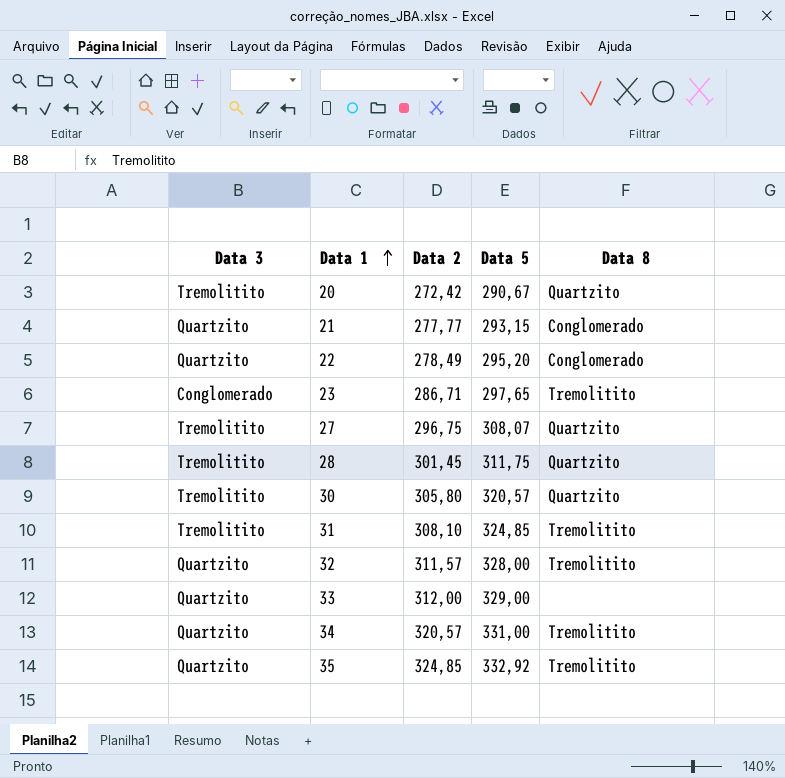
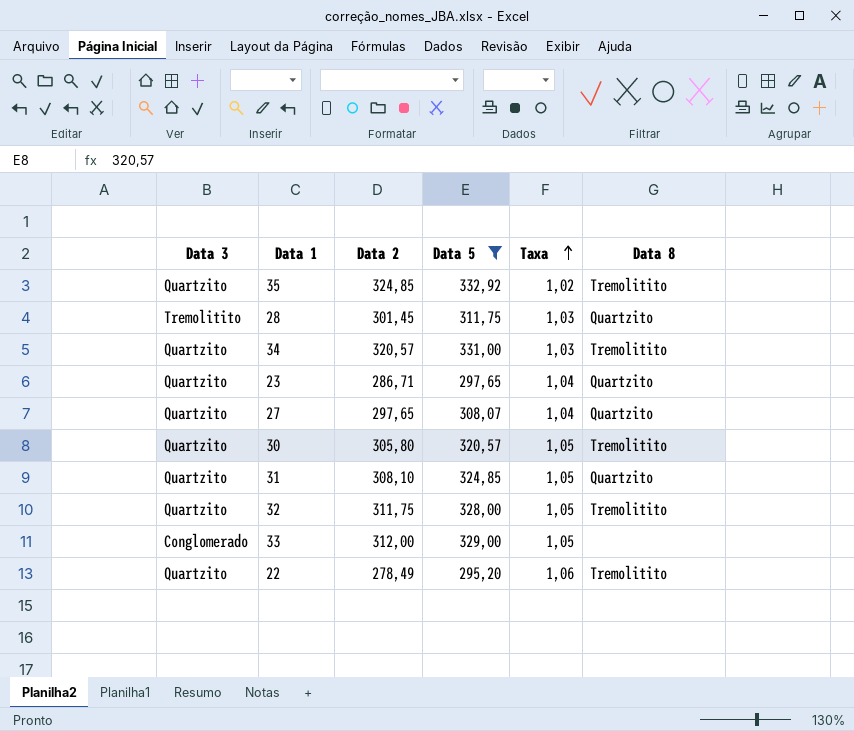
filter: none -> Data 5 >= 295,20
row order: Data 1 ascending -> Taxa ascending
column Taxa | formula: none -> [Data 5] / [Data 2]
23 | Data 3: Conglomerado -> Quartzito
23 | Data 8: Tremolitito -> Quartzito
27 | Data 3: Tremolitito -> Quartzito
27 | Data 2: 296,75 -> 297,65
30 | Data 3: Tremolitito -> Quartzito
30 | Data 8: Quartzito -> Tremolitito
31 | Data 3: Tremolitito -> Quartzito
31 | Data 8: Tremolitito -> Quartzito
32 | Data 2: 311,57 -> 311,75
33 | Data 3: Quartzito -> Conglomerado
22 | Data 8: Conglomerado -> Tremolitito

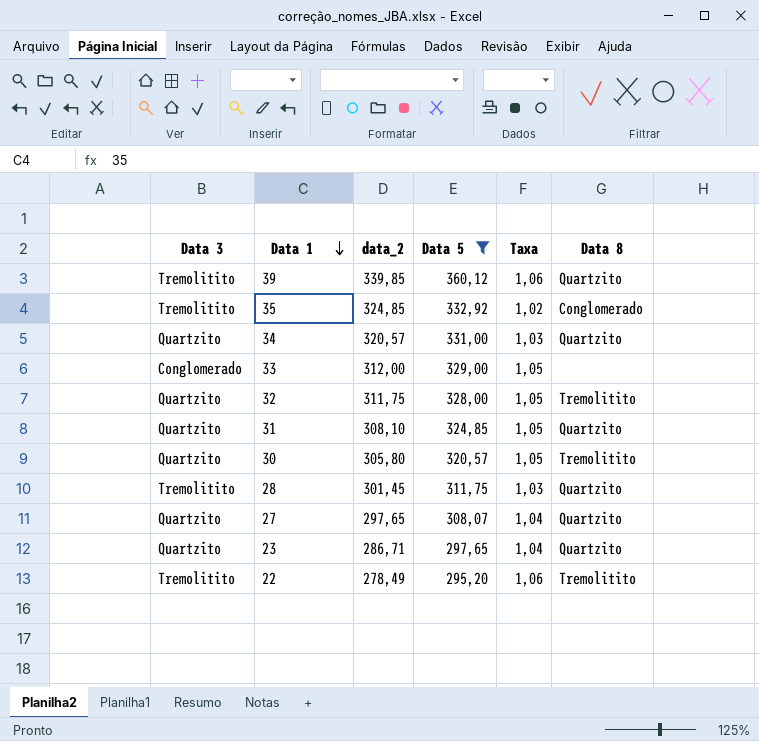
row order: Taxa ascending -> Data 1 descending
column name: Data 2 -> data_2
row 39: none -> Tremolitito | 339,85 | 360,12 | 1,06 | Quartzito
35 | Data 3: Quartzito -> Tremolitito
35 | Data 8: Tremolitito -> Conglomerado
34 | Data 8: Tremolitito -> Quartzito
22 | Data 3: Quartzito -> Tremolitito

